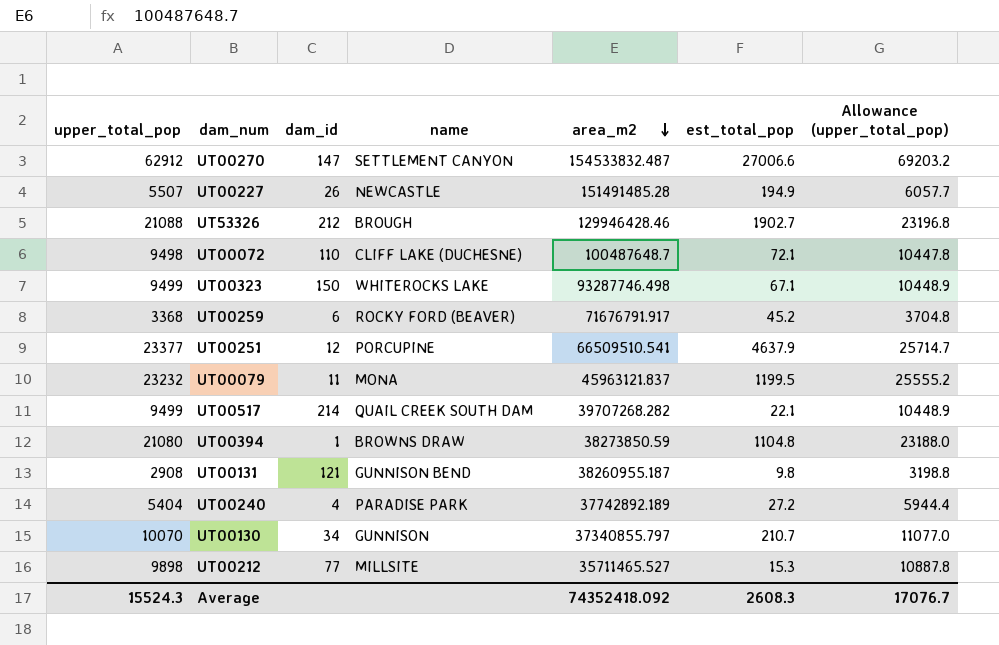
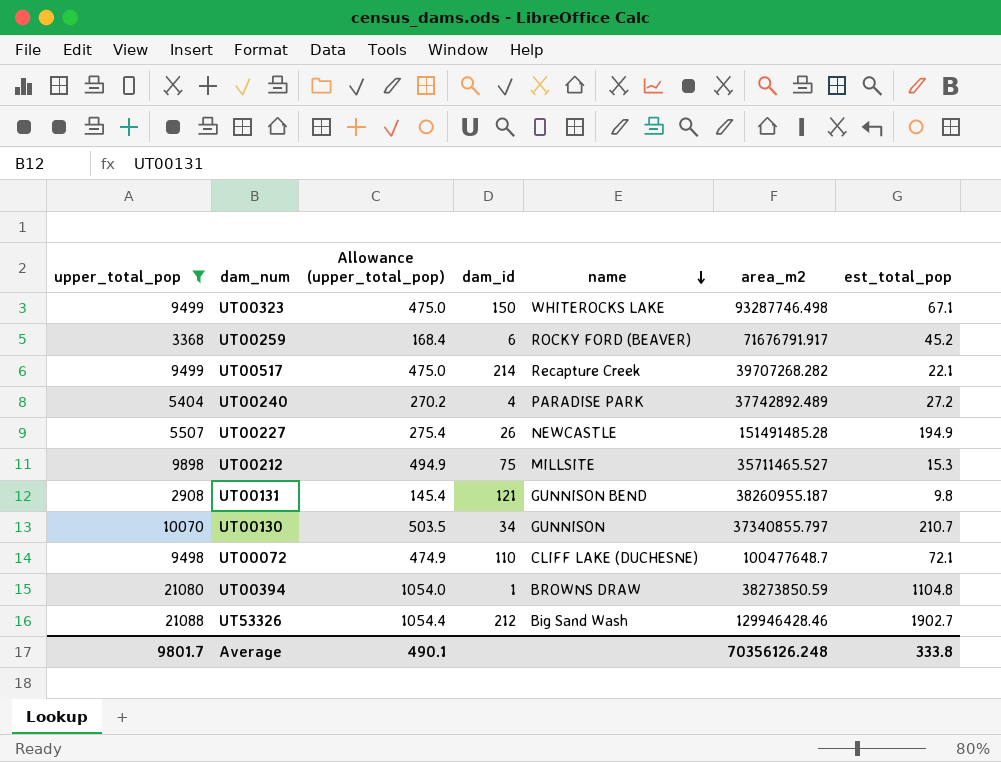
filter: none -> upper_total_pop <= 21088
row order: area_m2 descending -> name descending
column Allowance (upper_total_pop) | formula: [upper_total_pop] * 1.1 -> [upper_total_pop] * 0.05
column Allowance (upper_total_pop) | position: 7 -> 3
UT00517 | name: QUAIL CREEK SOUTH DAM -> Recapture Creek
UT00240 | area_m2: 37742892.189 -> 37742892.489
UT00212 | dam_id: 77 -> 75
UT00072 | area_m2: 100487648.7 -> 100477648.7
UT53326 | name: BROUGH -> Big Sand Wash
Average | upper_total_pop: 15524.3 -> 9801.7
Average | Allowance (upper_total_pop): 17076.7 -> 490.1
Average | area_m2: 74352418.092 -> 70356126.248
Average | est_total_pop: 2608.3 -> 333.8

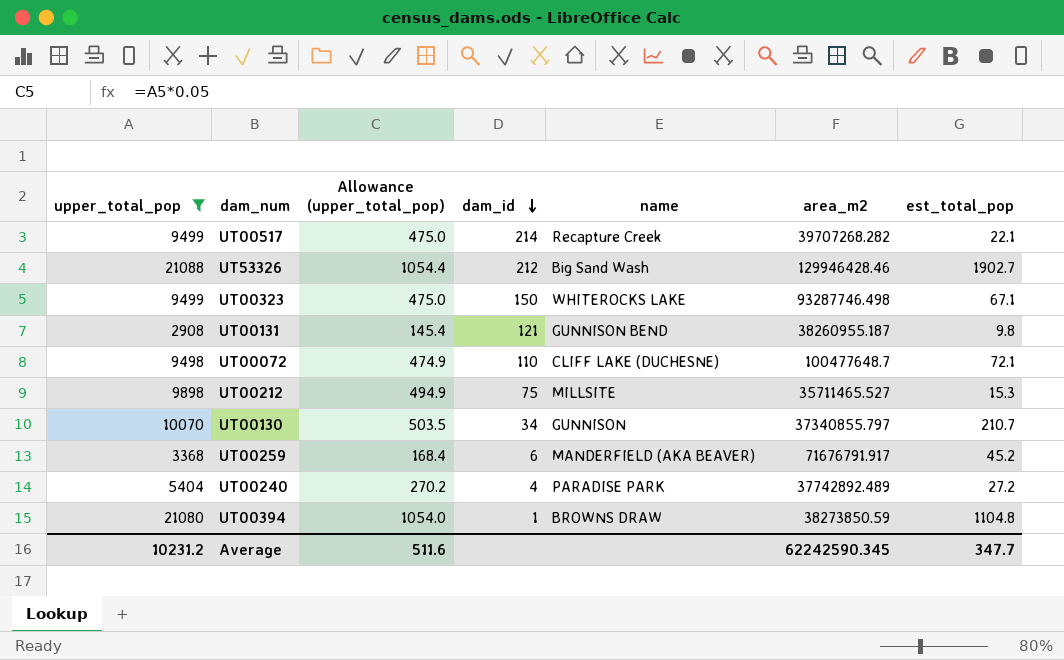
row order: name descending -> dam_id descending
row UT00227: 5507 | 275.4 | 26 | NEWCASTLE | 151491485.28 | 194.9 -> none
UT00259 | name: ROCKY FORD (BEAVER) -> MANDERFIELD (AKA BEAVER)
Average | upper_total_pop: 9801.7 -> 10231.2
Average | Allowance (upper_total_pop): 490.1 -> 511.6
Average | area_m2: 70356126.248 -> 62242590.345
Average | est_total_pop: 333.8 -> 347.7

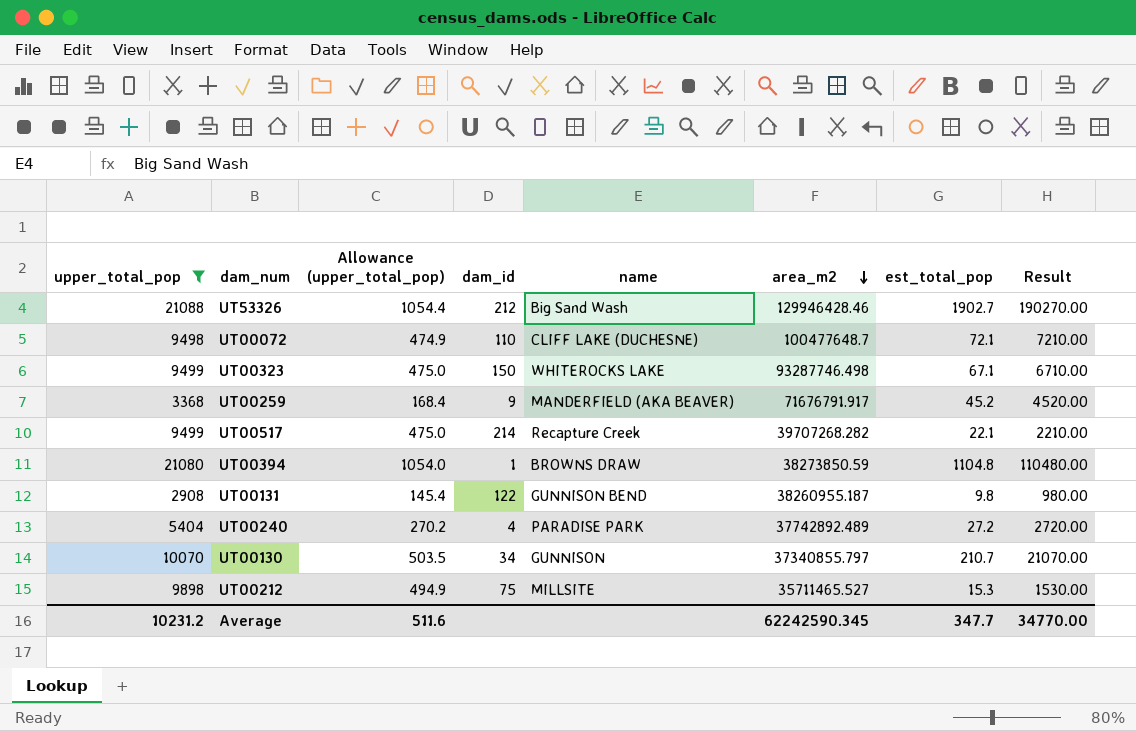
row order: dam_id descending -> area_m2 descending
column Result | formula: none -> [est_total_pop] * 100
UT00259 | dam_id: 6 -> 9
UT00131 | dam_id: 121 -> 122

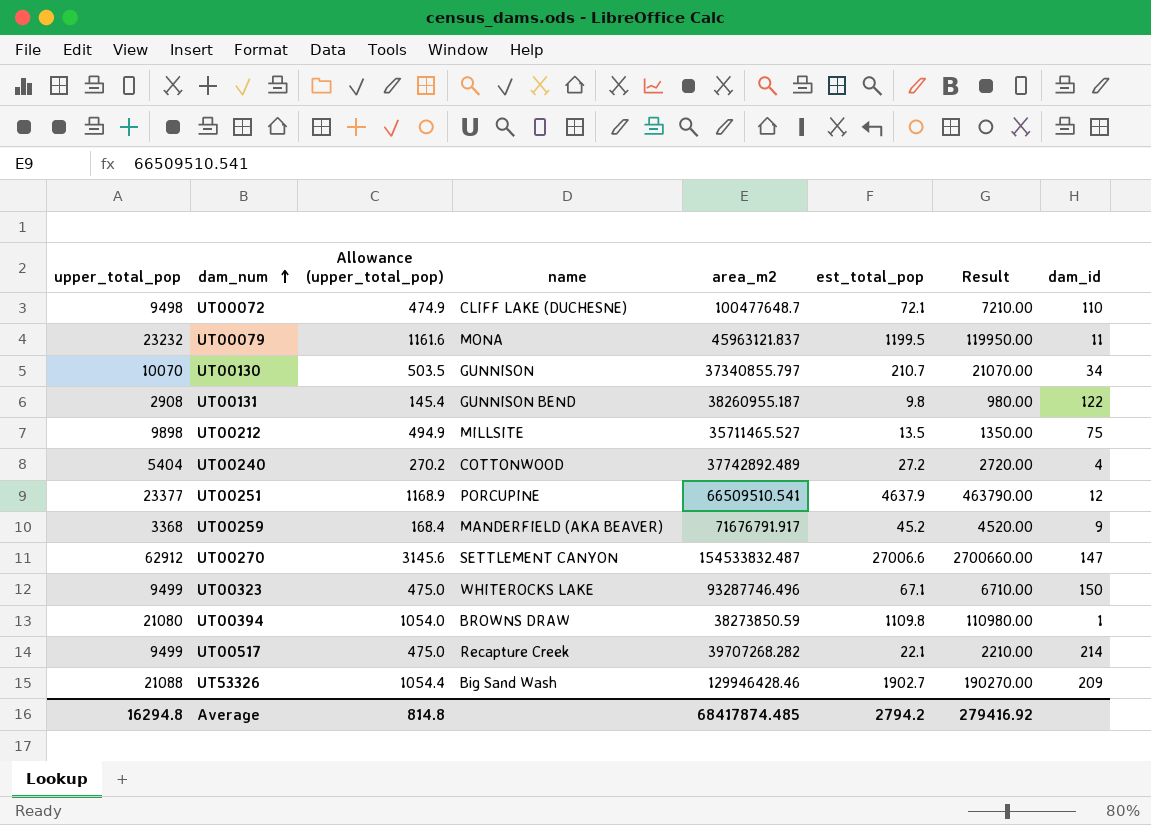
filter: upper_total_pop <= 21088 -> none
row order: area_m2 descending -> dam_num ascending
column dam_id | position: 4 -> 8
UT00212 | est_total_pop: 15.3 -> 13.5
UT00212 | Result: 1530.00 -> 1350.00
UT00240 | name: PARADISE PARK -> COTTONWOOD
UT00323 | area_m2: 93287746.498 -> 93287746.496
UT00394 | est_total_pop: 1104.8 -> 1109.8
UT00394 | Result: 110480.00 -> 110980.00
UT53326 | dam_id: 212 -> 209
Average | upper_total_pop: 10231.2 -> 16294.8
Average | Allowance (upper_total_pop): 511.6 -> 814.8
Average | area_m2: 62242590.345 -> 68417874.485
Average | est_total_pop: 347.7 -> 2794.2
Average | Result: 34770.00 -> 279416.92

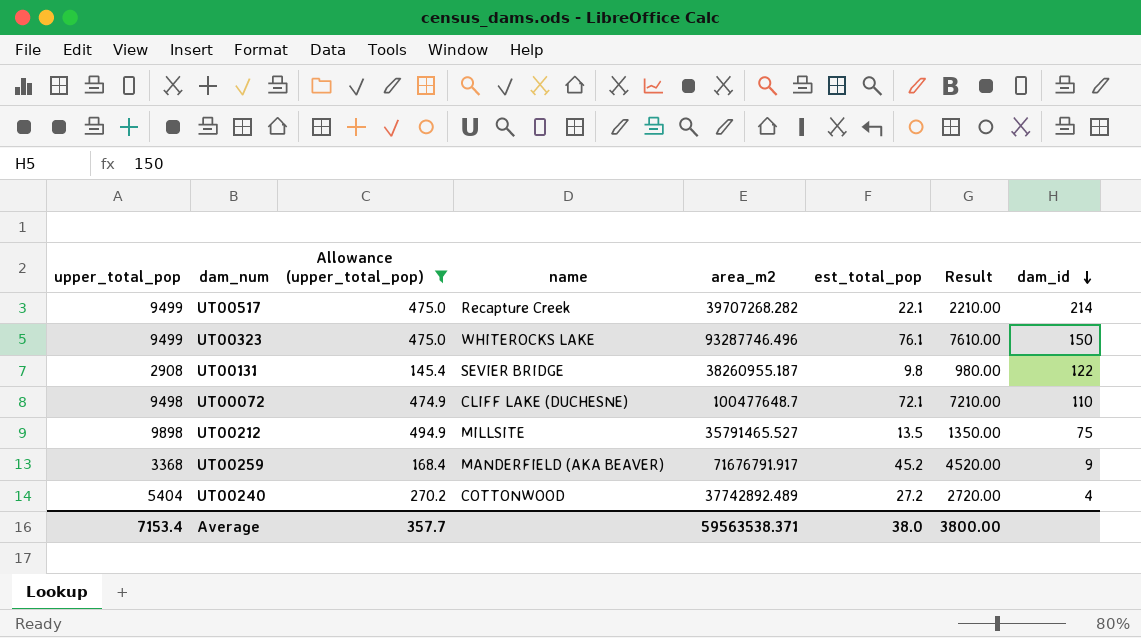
filter: none -> Allowance (upper_total_pop) <= 494.9
row order: dam_num ascending -> dam_id descending
UT00323 | est_total_pop: 67.1 -> 76.1
UT00323 | Result: 6710.00 -> 7610.00
UT00131 | name: GUNNISON BEND -> SEVIER BRIDGE
UT00212 | area_m2: 35711465.527 -> 35791465.527
Average | upper_total_pop: 16294.8 -> 7153.4
Average | Allowance (upper_total_pop): 814.8 -> 357.7
Average | area_m2: 68417874.485 -> 59563538.371
Average | est_total_pop: 2794.2 -> 38.0
Average | Result: 279416.92 -> 3800.00

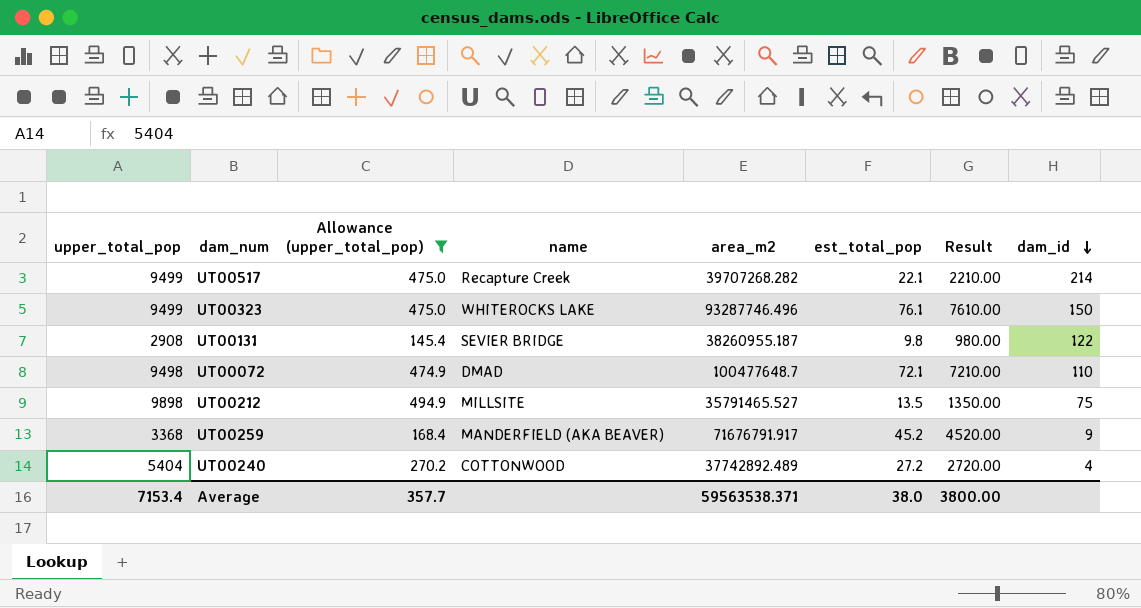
UT00072 | name: CLIFF LAKE (DUCHESNE) -> DMAD

